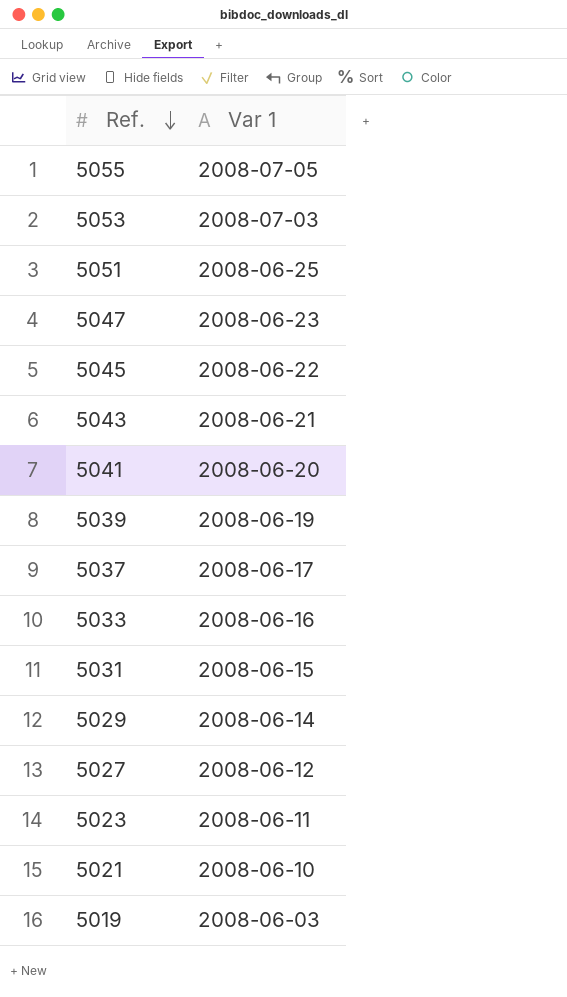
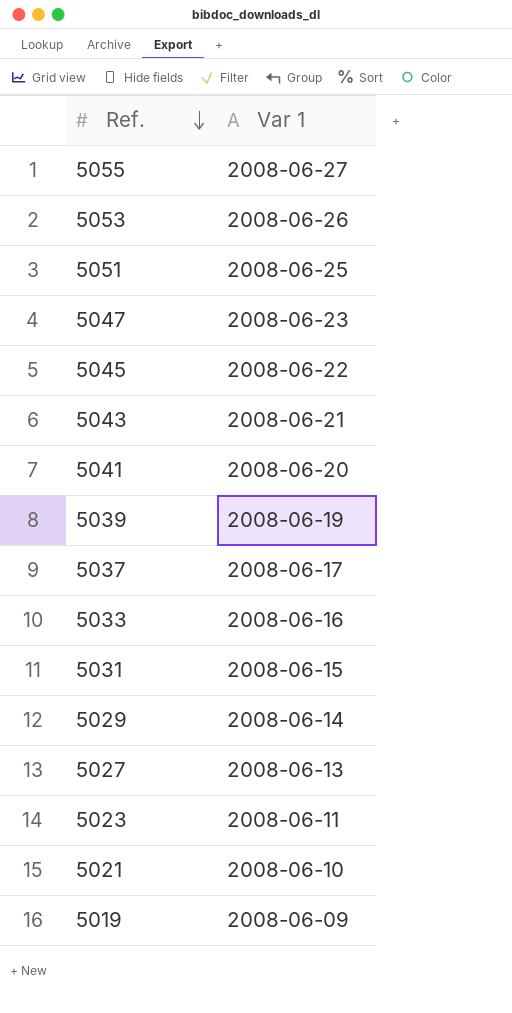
5055 | Var 1: 2008-07-05 -> 2008-06-27
5053 | Var 1: 2008-07-03 -> 2008-06-26
5027 | Var 1: 2008-06-12 -> 2008-06-13
5019 | Var 1: 2008-06-03 -> 2008-06-09

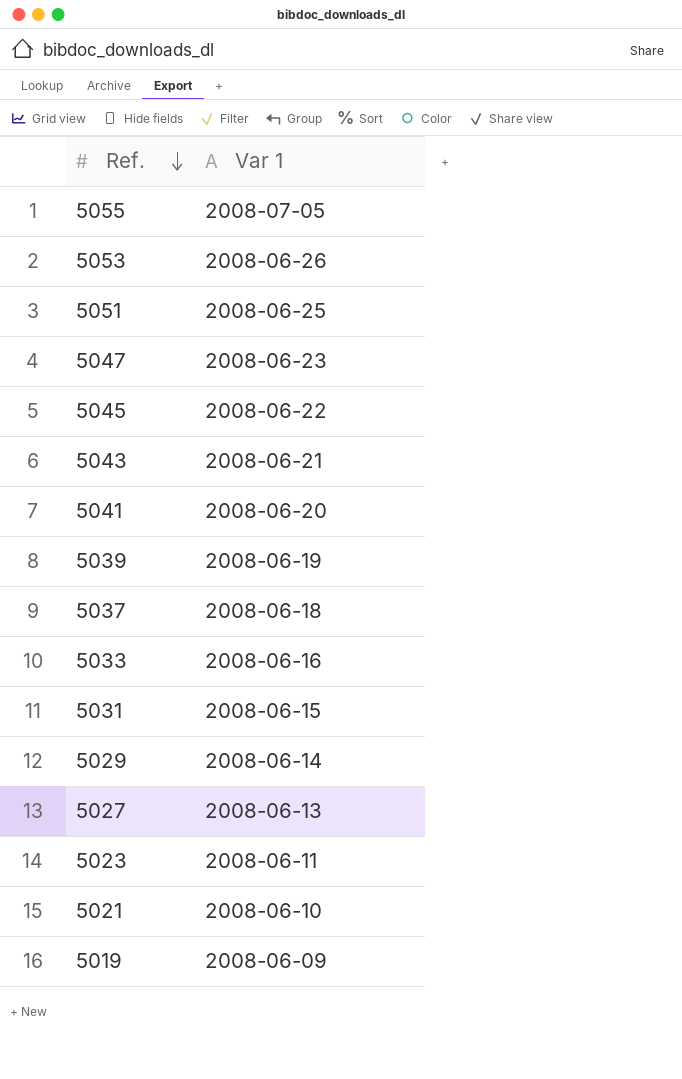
5055 | Var 1: 2008-06-27 -> 2008-07-05
5037 | Var 1: 2008-06-17 -> 2008-06-18

